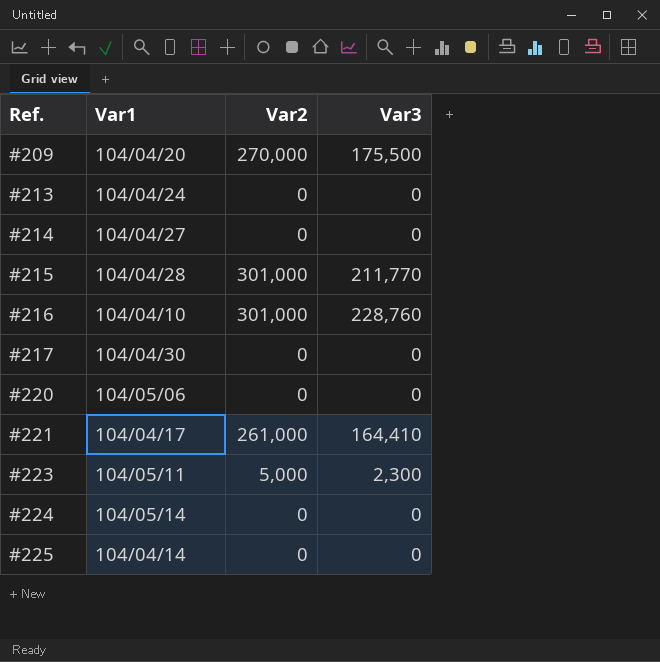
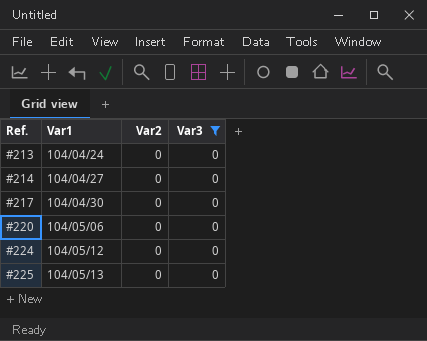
filter: none -> Var3 = 0
#224 | Var1: 104/05/14 -> 104/05/12
#225 | Var1: 104/04/14 -> 104/05/13

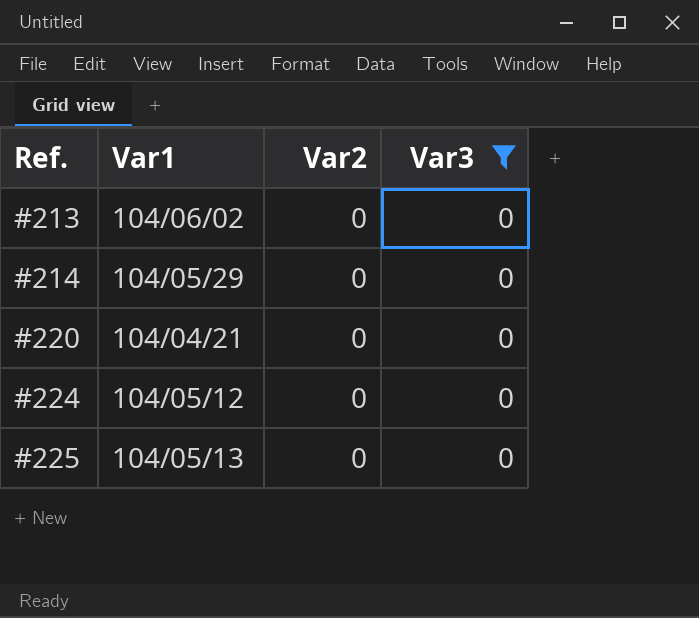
row #217: 104/04/30 | 0 | 0 -> none
#213 | Var1: 104/04/24 -> 104/06/02
#214 | Var1: 104/04/27 -> 104/05/29
#220 | Var1: 104/05/06 -> 104/04/21

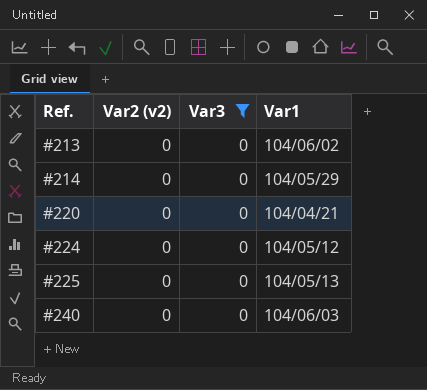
column name: Var2 -> Var2 (v2)
column Var1 | position: 2 -> 4
row #240: none -> 0 | 0 | 104/06/03

